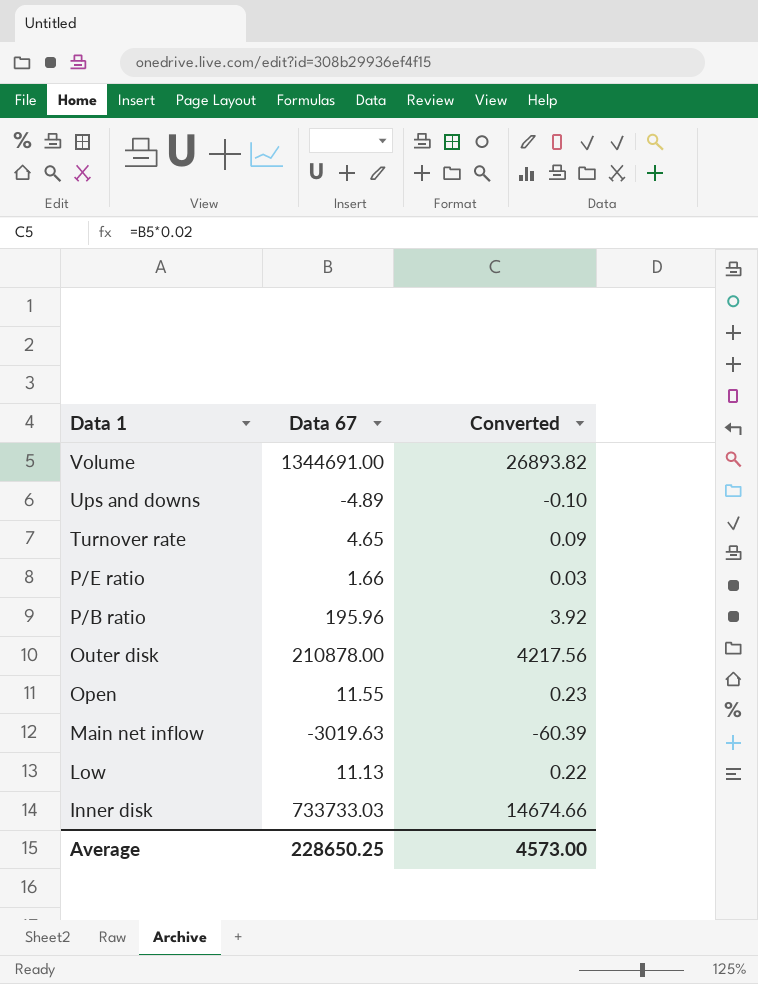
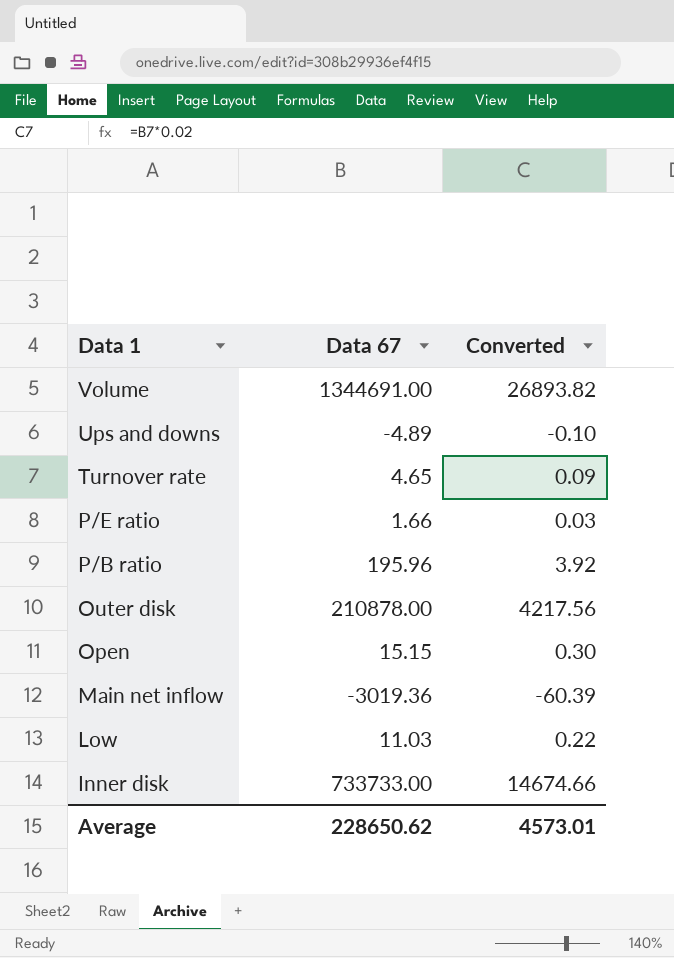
Open | Data 67: 11.55 -> 15.15
Open | Converted: 0.23 -> 0.30
Main net inflow | Data 67: -3019.63 -> -3019.36
Low | Data 67: 11.13 -> 11.03
Inner disk | Data 67: 733733.03 -> 733733.00
Average | Data 67: 228650.25 -> 228650.62
Average | Converted: 4573.00 -> 4573.01

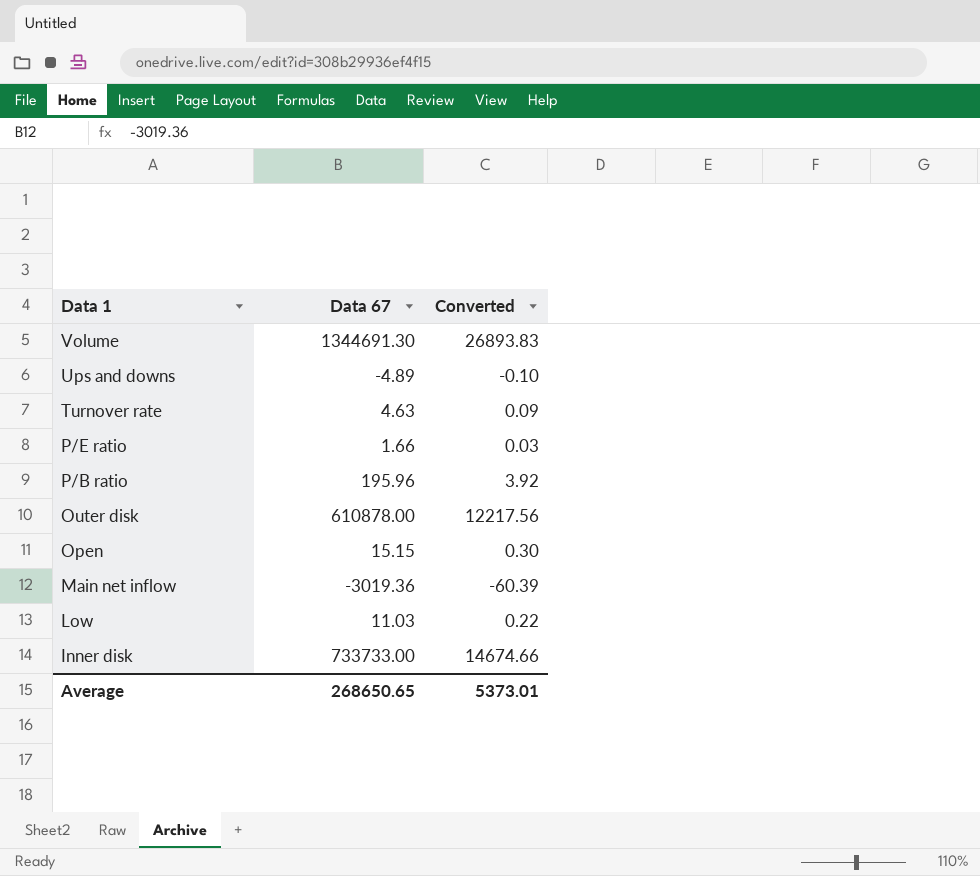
Volume | Data 67: 1344691.00 -> 1344691.30
Volume | Converted: 26893.82 -> 26893.83
Turnover rate | Data 67: 4.65 -> 4.63
Outer disk | Data 67: 210878.00 -> 610878.00
Outer disk | Converted: 4217.56 -> 12217.56
Average | Data 67: 228650.62 -> 268650.65
Average | Converted: 4573.01 -> 5373.01

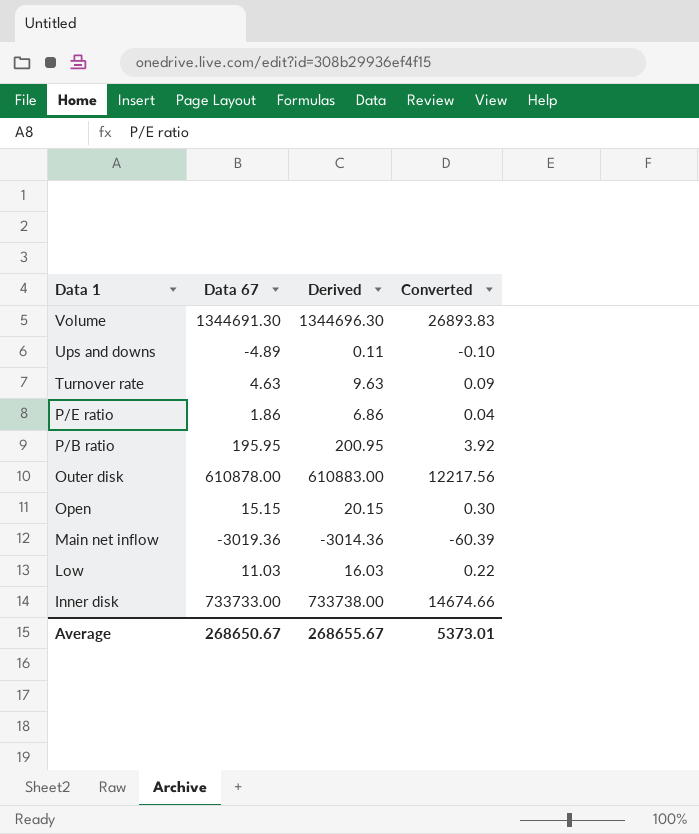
column Derived | formula: none -> [Data 67] + 5
P/E ratio | Data 67: 1.66 -> 1.86
P/E ratio | Converted: 0.03 -> 0.04
P/B ratio | Data 67: 195.96 -> 195.95
Average | Data 67: 268650.65 -> 268650.67

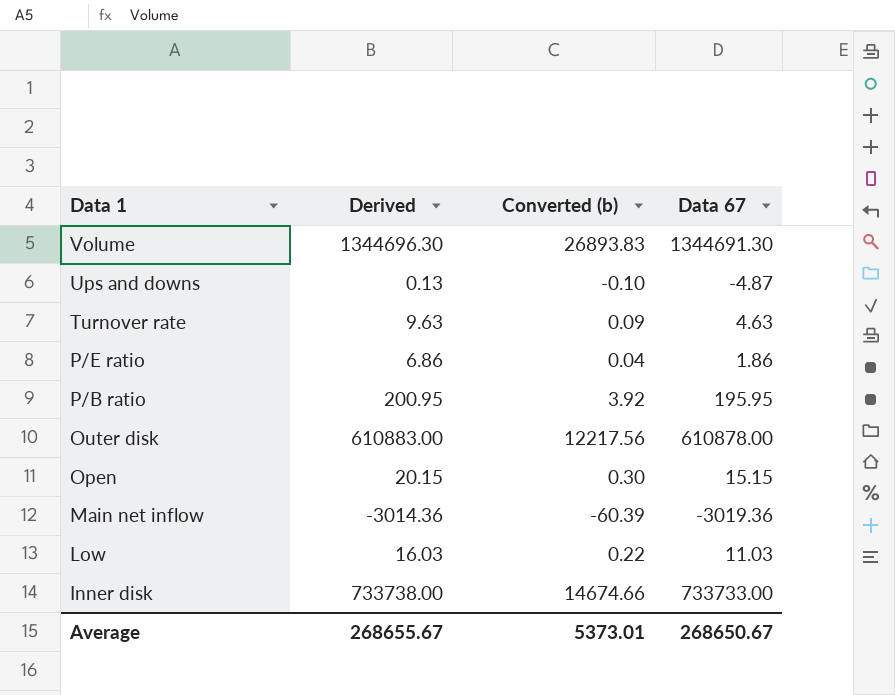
column name: Converted -> Converted (b)
column Data 67 | position: 2 -> 4
Ups and downs | Derived: 0.11 -> 0.13
Ups and downs | Data 67: -4.89 -> -4.87

